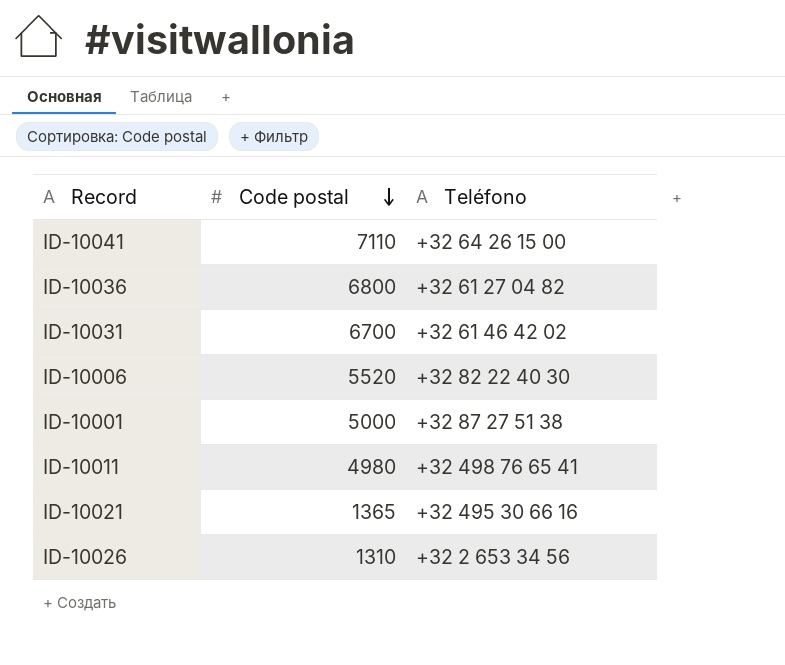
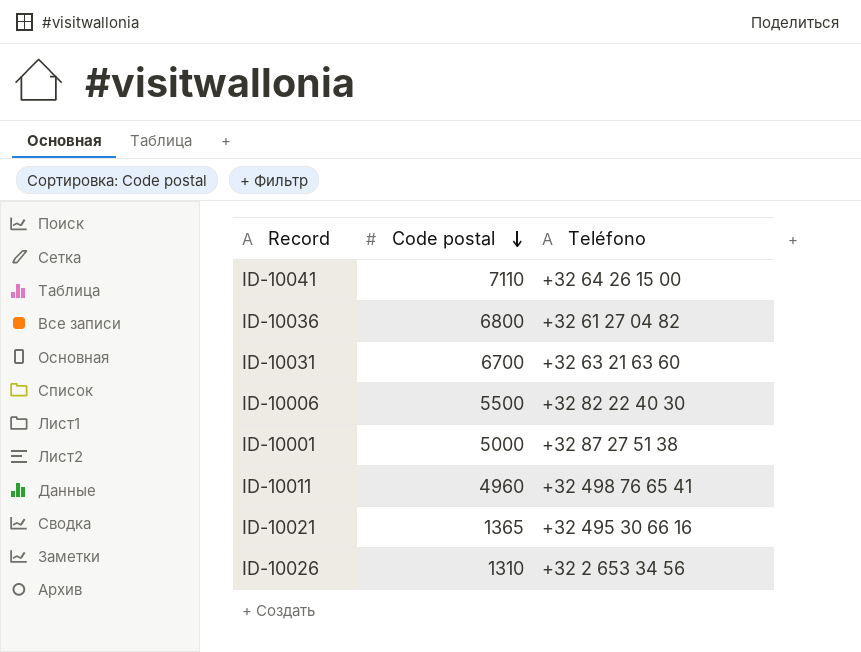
ID-10031 | Teléfono: +32 61 46 42 02 -> +32 63 21 63 60
ID-10006 | Code postal: 5520 -> 5500
ID-10011 | Code postal: 4980 -> 4960

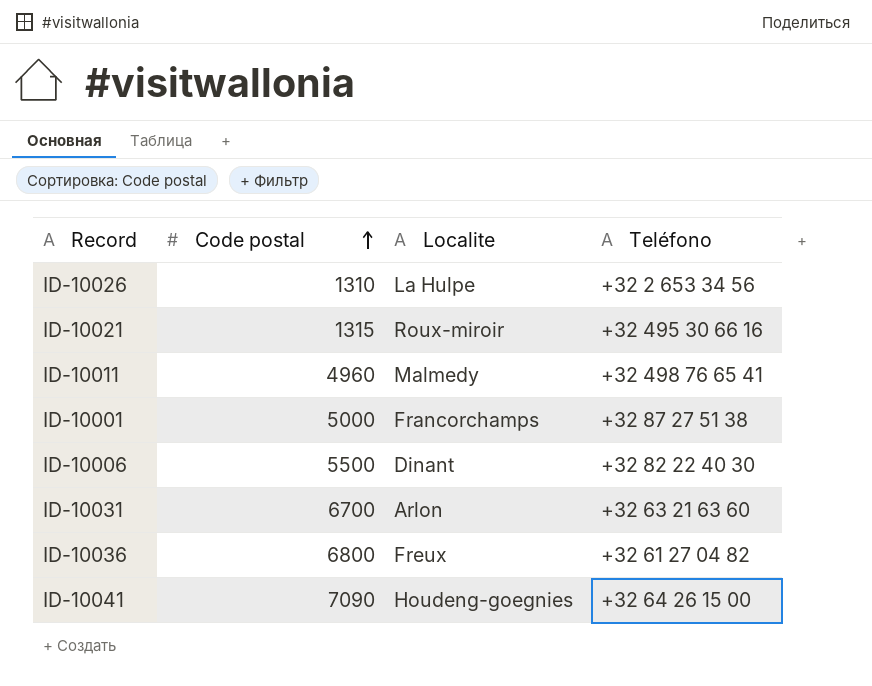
row order: Code postal descending -> Code postal ascending
column Localite | position: none -> 3
ID-10021 | Code postal: 1365 -> 1315
ID-10041 | Code postal: 7110 -> 7090

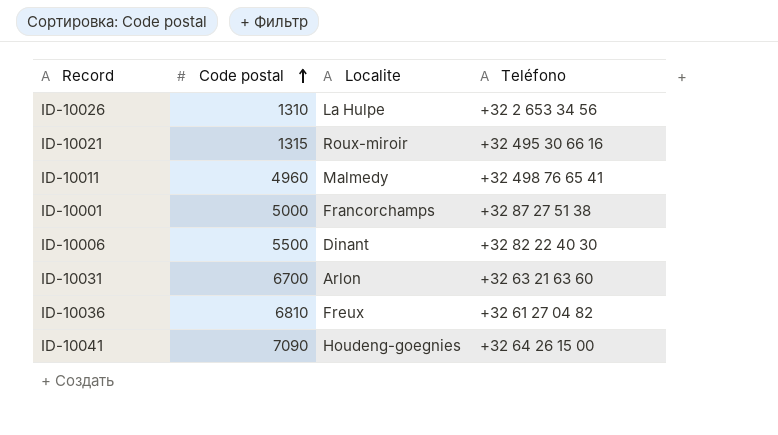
ID-10036 | Code postal: 6800 -> 6810

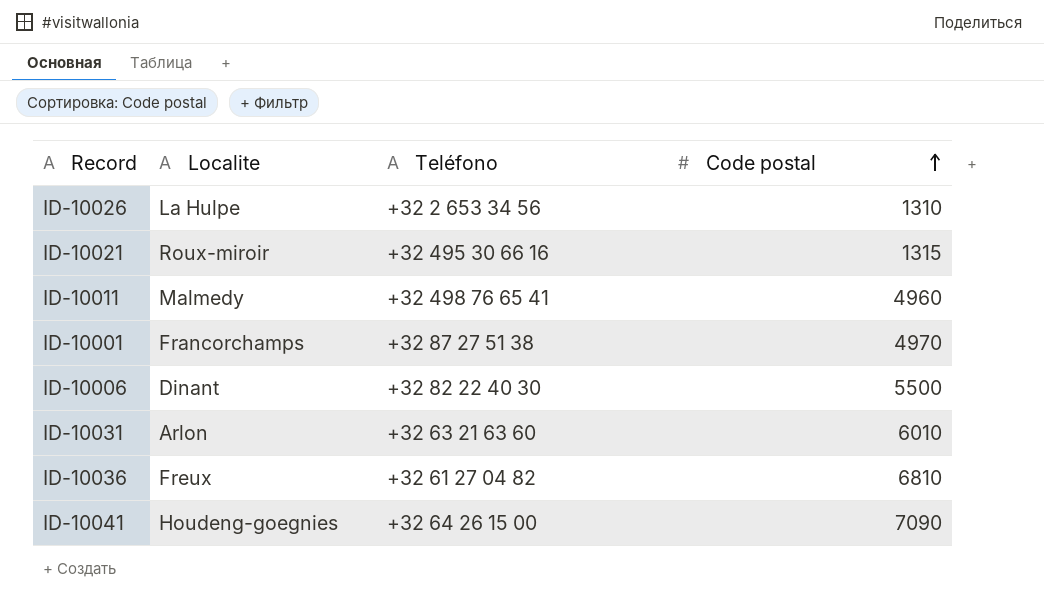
column Code postal | position: 2 -> 4
ID-10001 | Code postal: 5000 -> 4970
ID-10031 | Code postal: 6700 -> 6010

